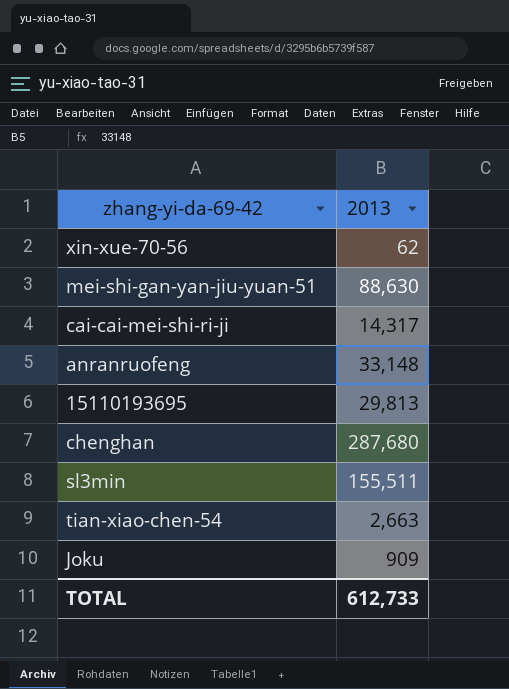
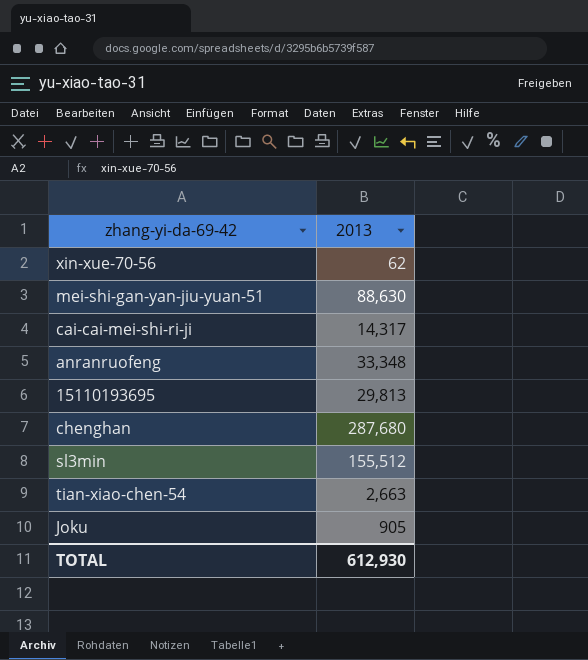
anranruofeng | 2013: 33,148 -> 33,348
sl3min | 2013: 155,511 -> 155,512
Joku | 2013: 909 -> 905
TOTAL | 2013: 612,733 -> 612,930

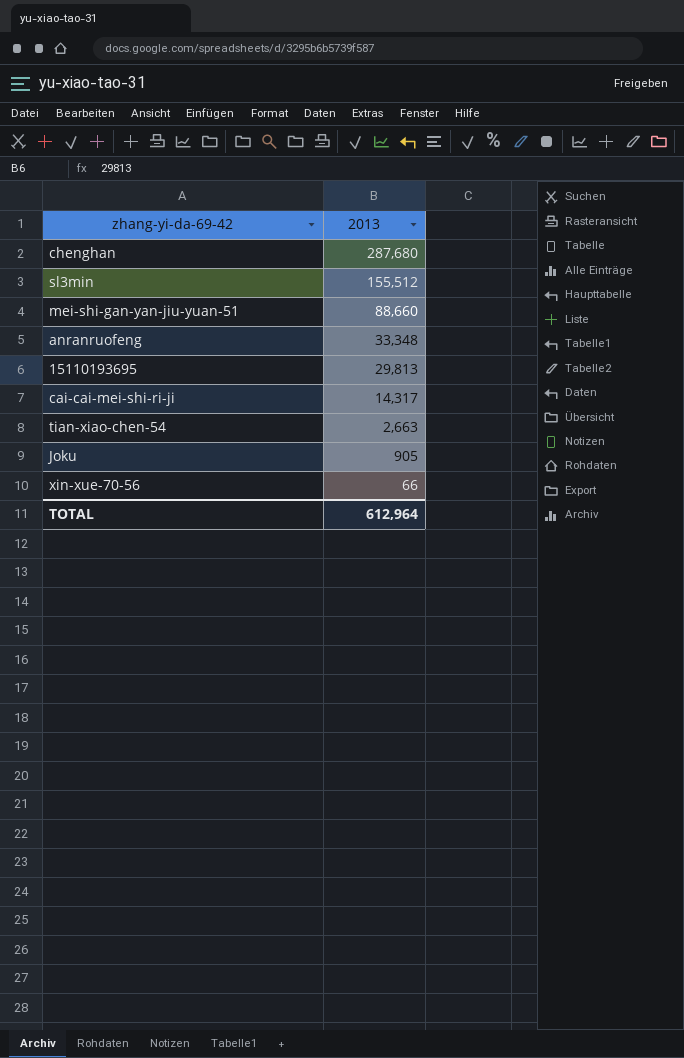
row order: none -> 2013 descending
mei-shi-gan-yan-jiu-yuan-51 | 2013: 88,630 -> 88,660
xin-xue-70-56 | 2013: 62 -> 66
TOTAL | 2013: 612,930 -> 612,964

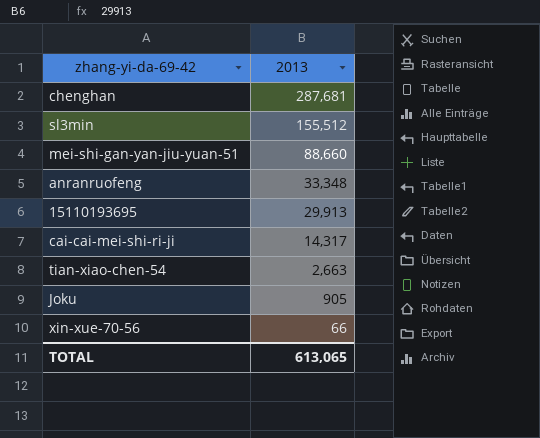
chenghan | 2013: 287,680 -> 287,681
15110193695 | 2013: 29,813 -> 29,913
TOTAL | 2013: 612,964 -> 613,065

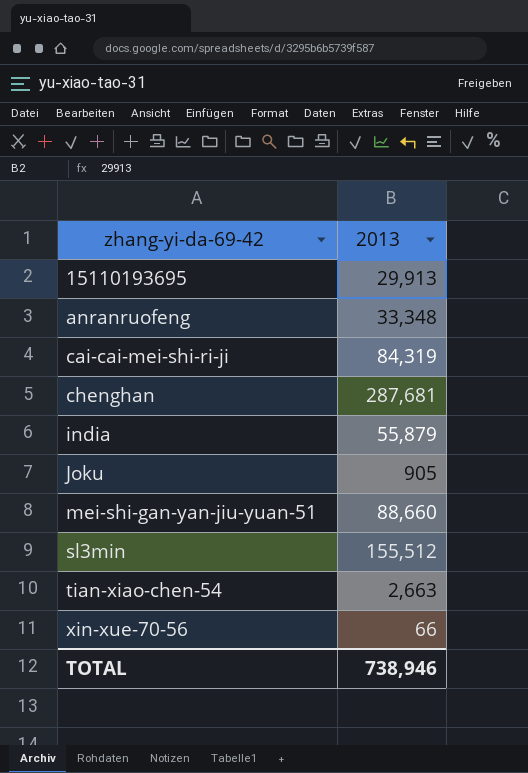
row order: 2013 descending -> zhang-yi-da-69-42 ascending
cai-cai-mei-shi-ri-ji | 2013: 14,317 -> 84,319
row india: none -> 55,879
TOTAL | 2013: 613,065 -> 738,946

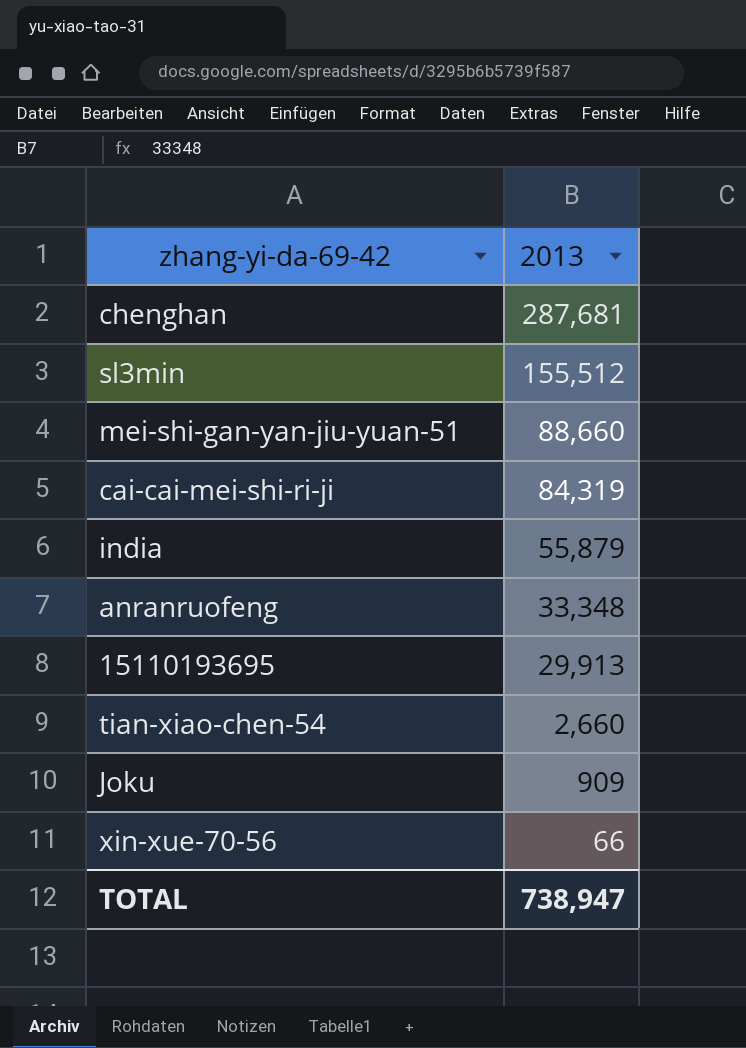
row order: zhang-yi-da-69-42 ascending -> 2013 descending
tian-xiao-chen-54 | 2013: 2,663 -> 2,660
Joku | 2013: 905 -> 909
TOTAL | 2013: 738,946 -> 738,947

